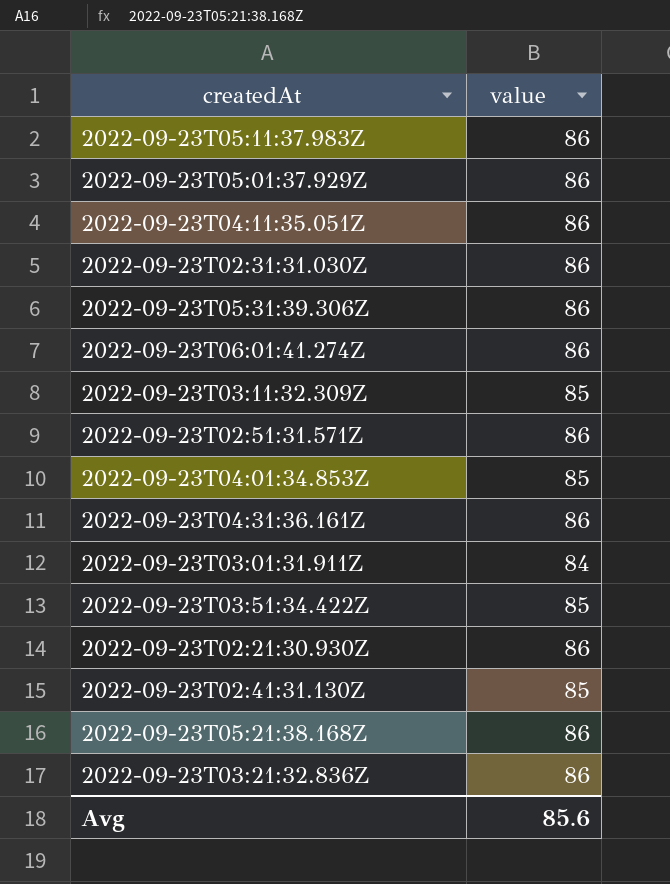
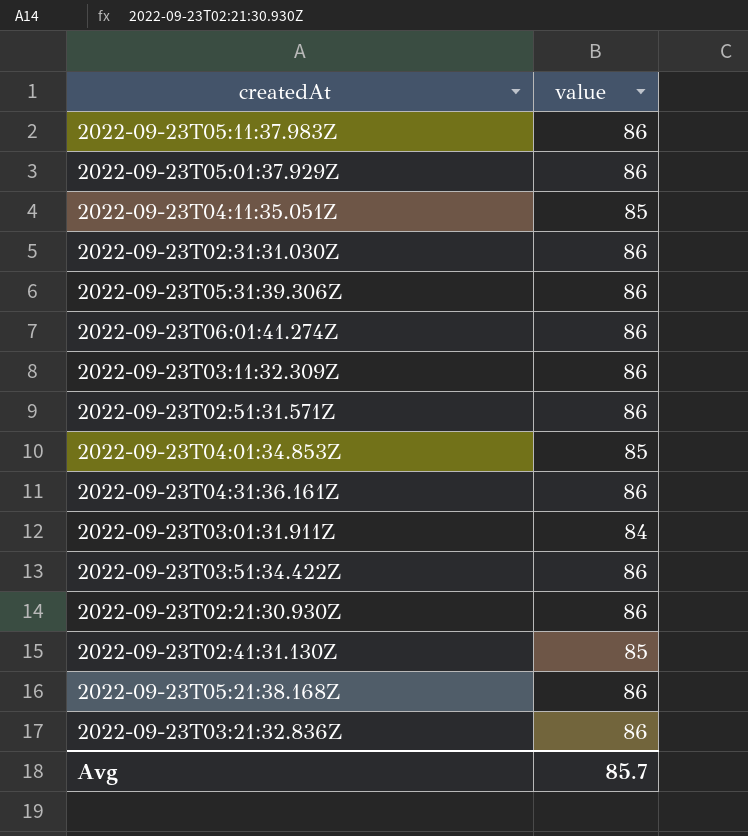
2022-09-23T04:11:35.051Z | value: 86 -> 85
2022-09-23T03:11:32.309Z | value: 85 -> 86
2022-09-23T03:51:34.422Z | value: 85 -> 86
Avg | value: 85.6 -> 85.7

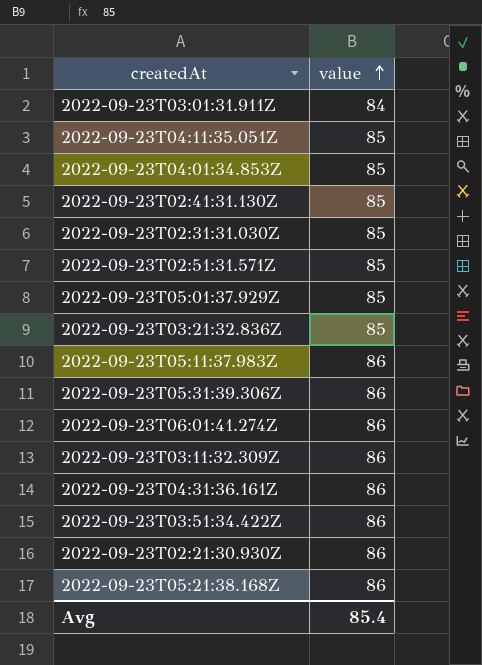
row order: none -> value ascending
2022-09-23T02:31:31.030Z | value: 86 -> 85
2022-09-23T02:51:31.571Z | value: 86 -> 85
2022-09-23T05:01:37.929Z | value: 86 -> 85
2022-09-23T03:21:32.836Z | value: 86 -> 85
Avg | value: 85.7 -> 85.4

